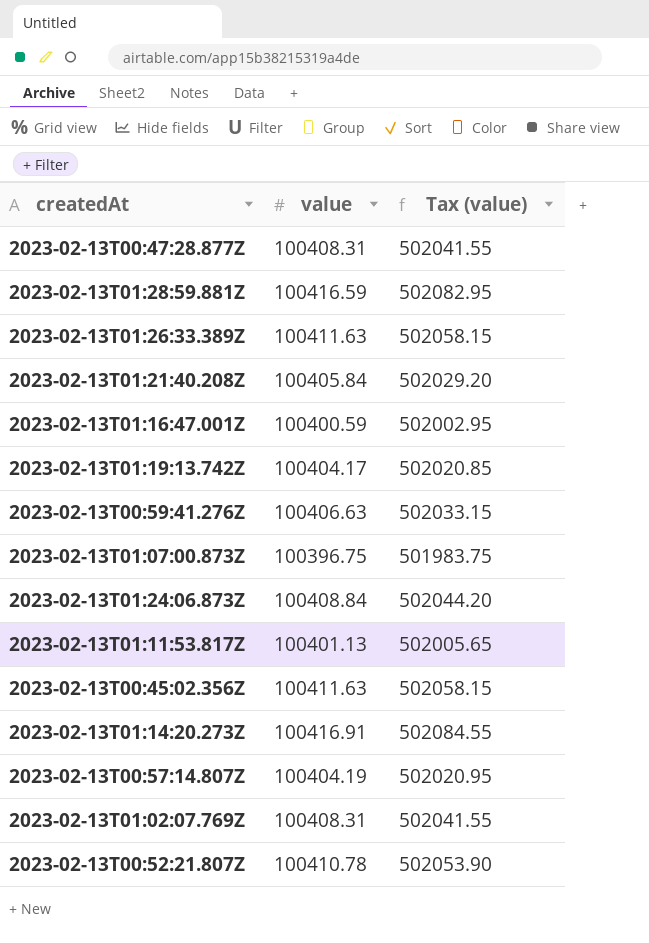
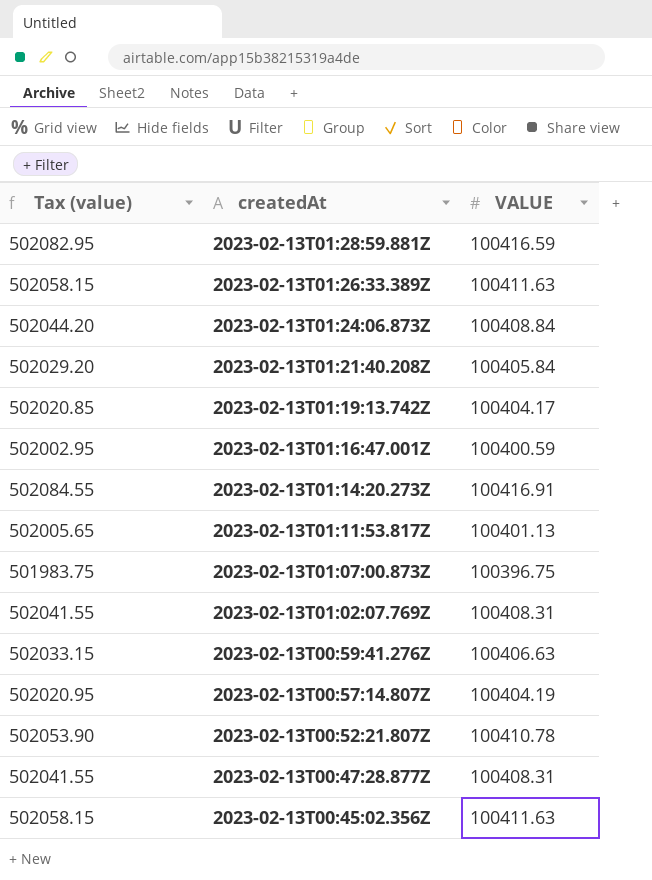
row order: none -> createdAt descending
column Tax (value) | position: 3 -> 1
column name: value -> VALUE

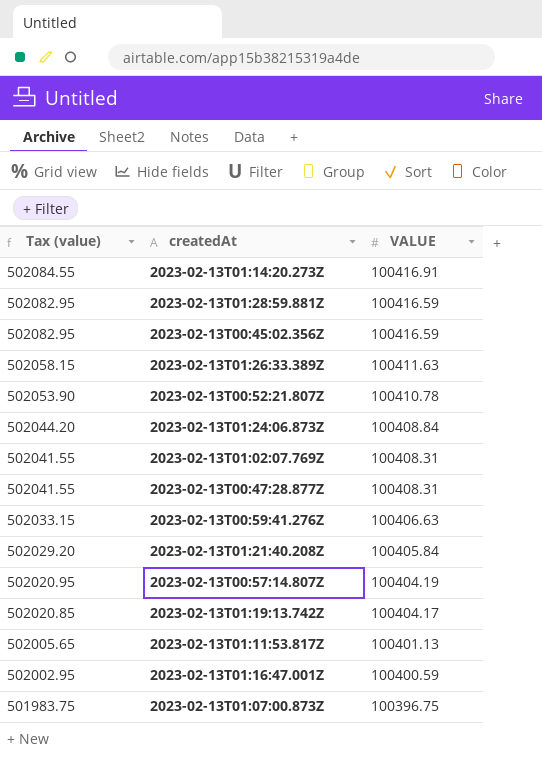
row order: createdAt descending -> Tax (value) descending
2023-02-13T00:45:02.356Z | Tax (value): 502058.15 -> 502082.95
2023-02-13T00:45:02.356Z | VALUE: 100411.63 -> 100416.59

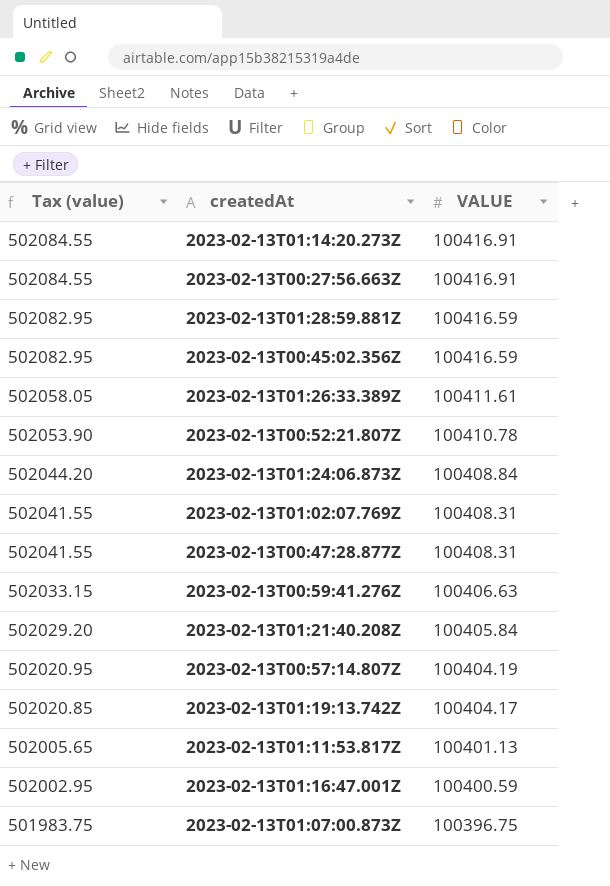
row 2023-02-13T00:27:56.663Z: none -> 502084.55 | 100416.91
2023-02-13T01:26:33.389Z | Tax (value): 502058.15 -> 502058.05
2023-02-13T01:26:33.389Z | VALUE: 100411.63 -> 100411.61

